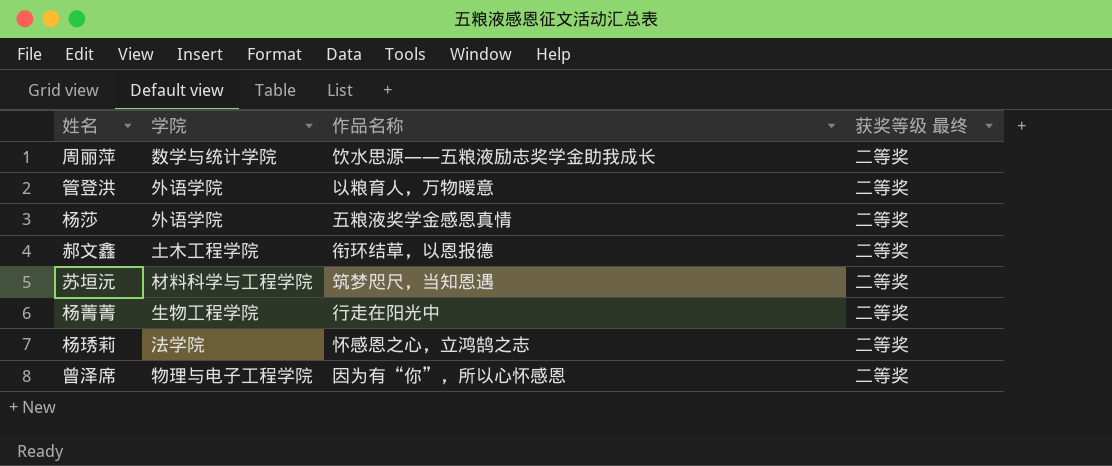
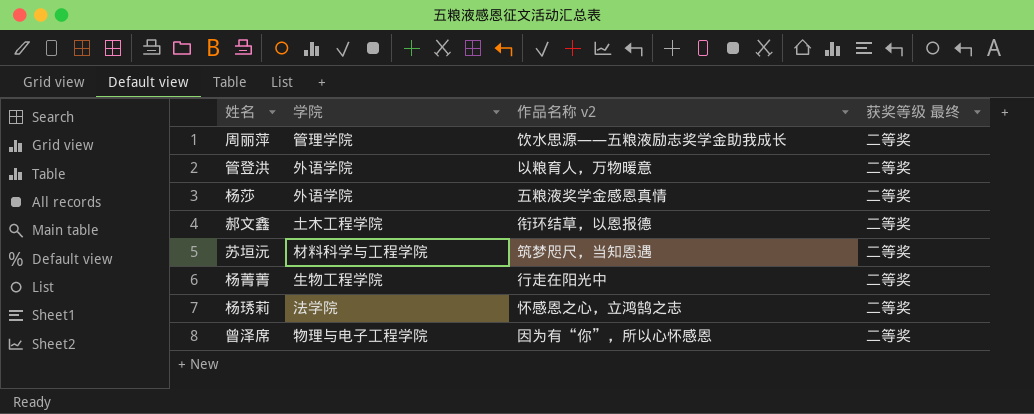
column name: 作品名称 -> 作品名称 v2
周丽萍 | 学院: 数学与统计学院 -> 管理学院

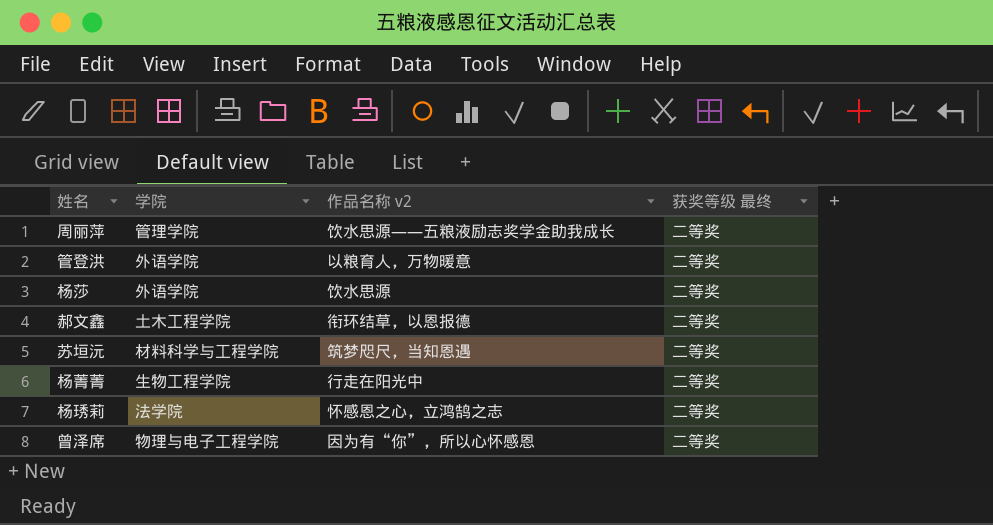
杨莎 | 作品名称 v2: 五粮液奖学金感恩真情 -> 饮水思源

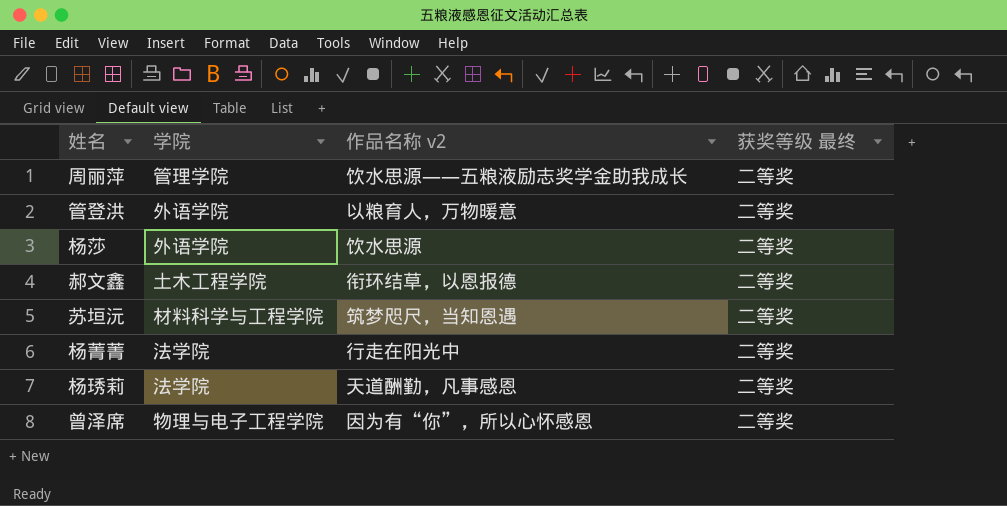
杨菁菁 | 学院: 生物工程学院 -> 法学院
杨琇莉 | 作品名称 v2: 怀感恩之心，立鸿鹄之志 -> 天道酬勤，凡事感恩

